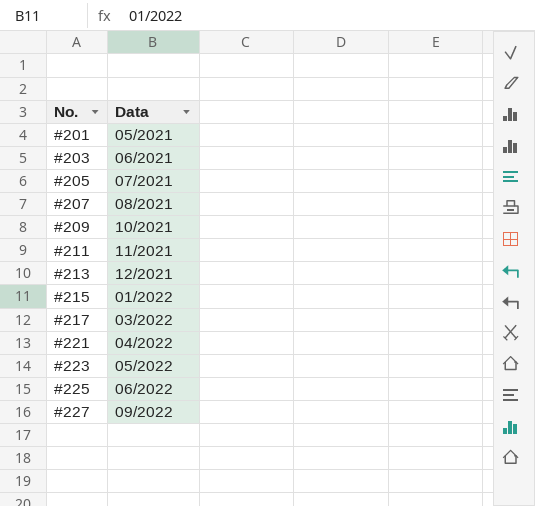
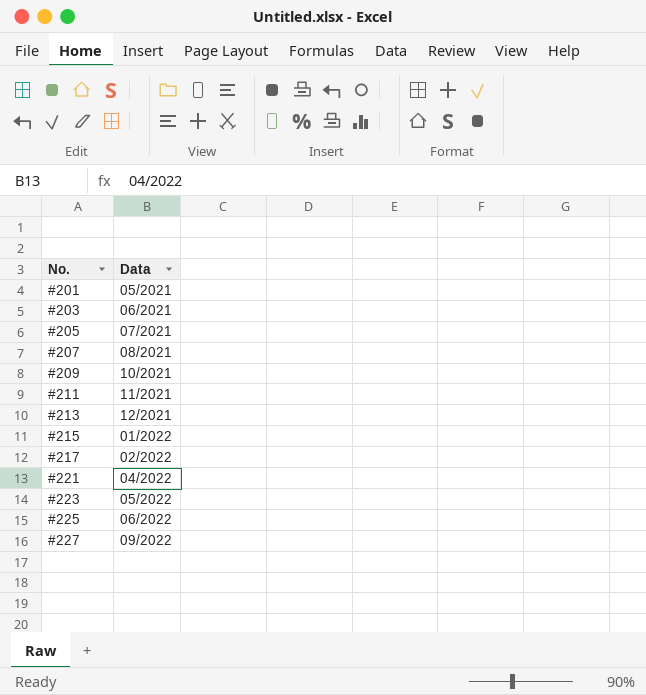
#217 | Data: 03/2022 -> 02/2022

